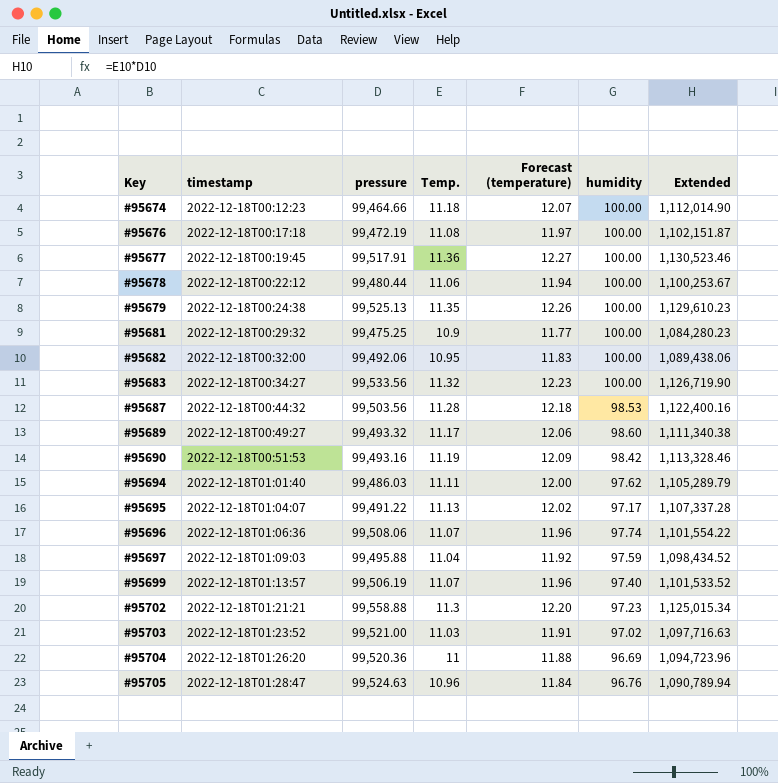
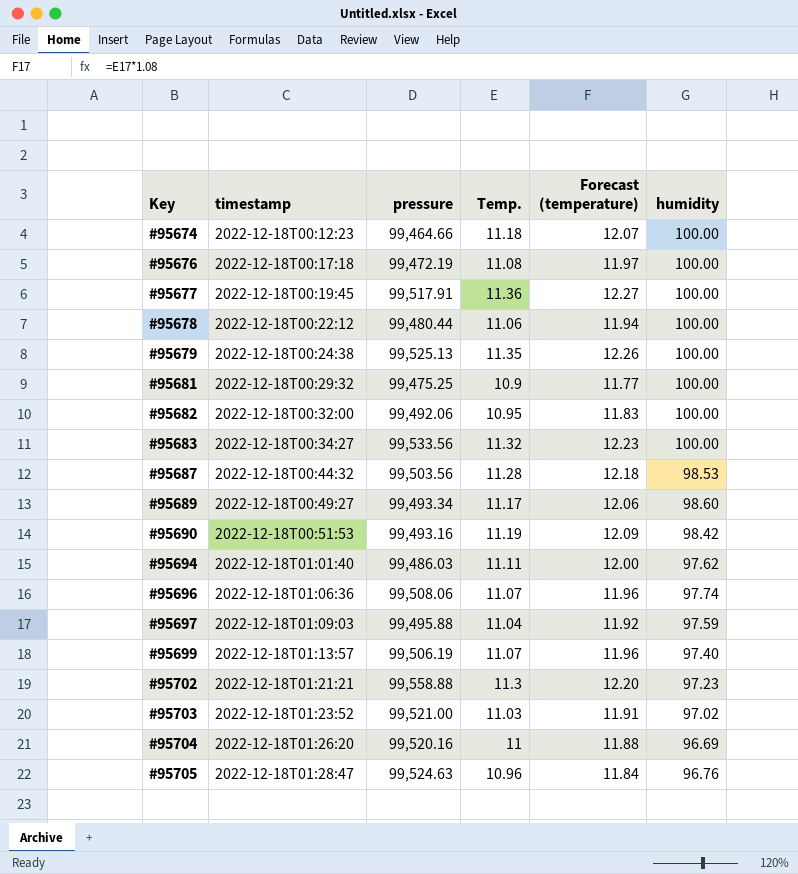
column Extended | formula: [pressure] * [Temp.] -> none
row #95695: 2022-12-18T01:04:07 | 99,491.22 | 11.13 | 12.02 | 97.17 | 1,107,337.28 -> none
#95689 | pressure: 99,493.32 -> 99,493.34
#95704 | pressure: 99,520.36 -> 99,520.16

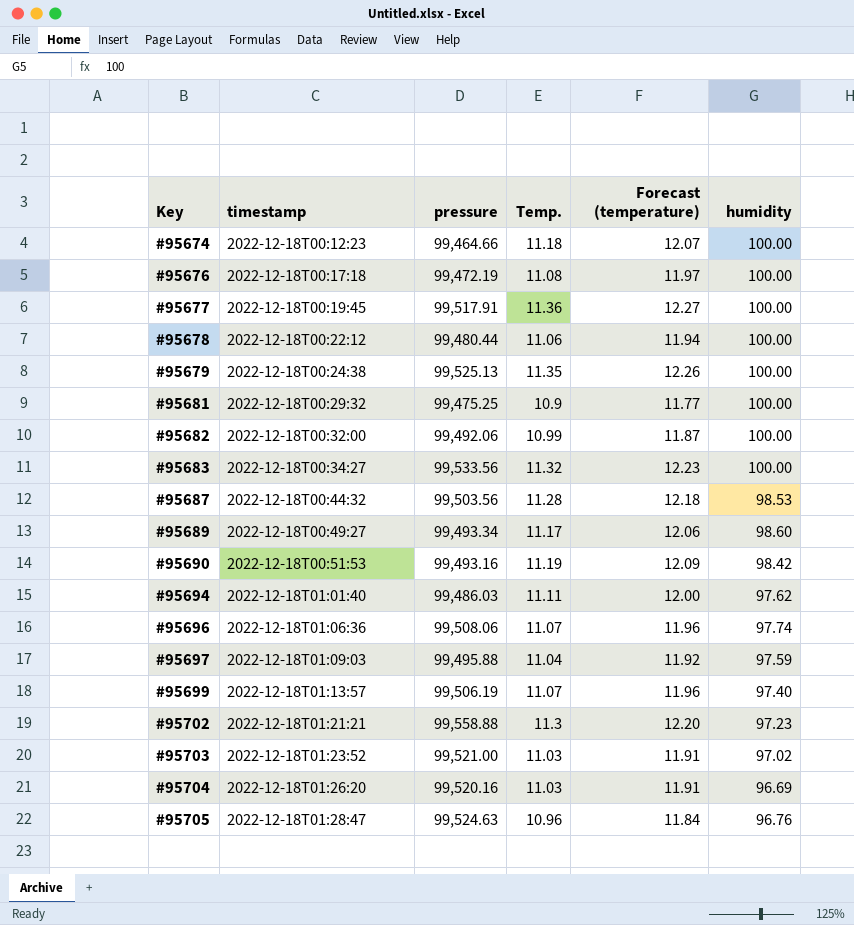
#95682 | Temp.: 10.95 -> 10.99
#95682 | Forecast (temperature): 11.83 -> 11.87
#95704 | Temp.: 11 -> 11.03
#95704 | Forecast (temperature): 11.88 -> 11.91

